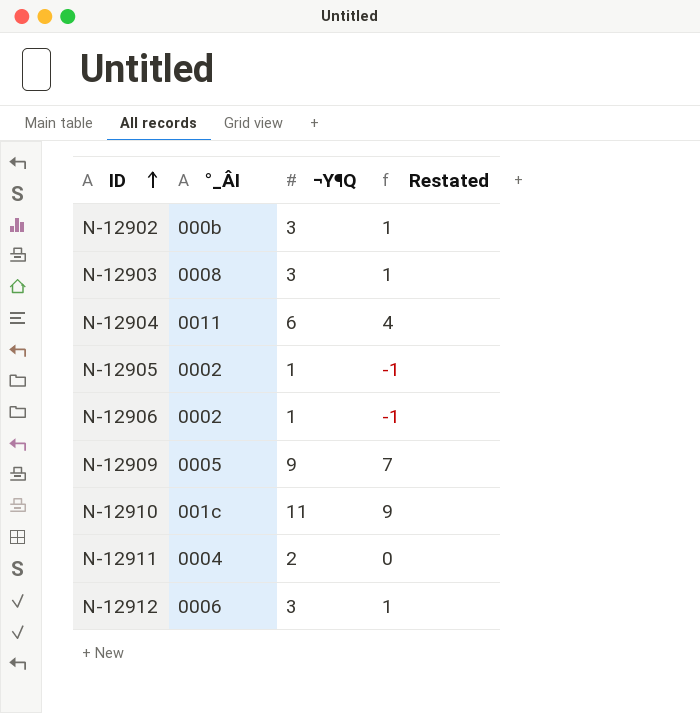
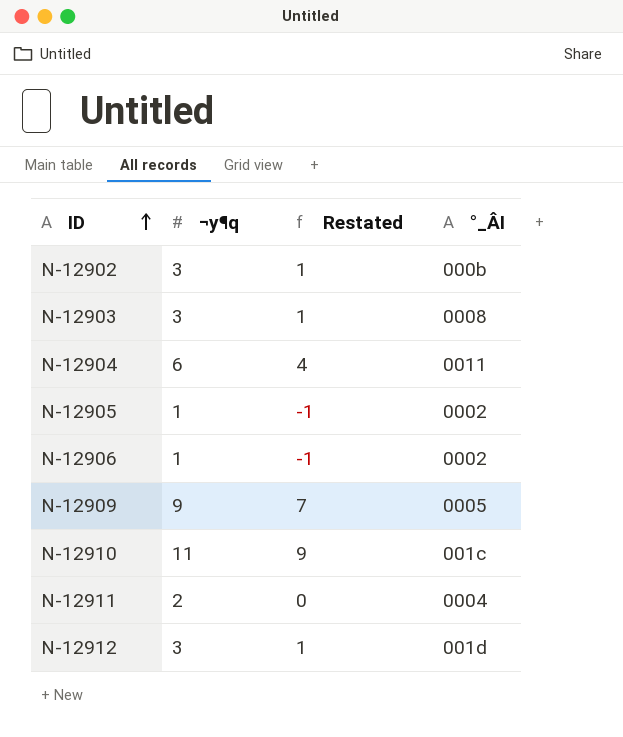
column name: ¬Y¶Q -> ¬y¶q
column °_ÂI | position: 2 -> 4
N-12912 | °_ÂI: 0006 -> 001d

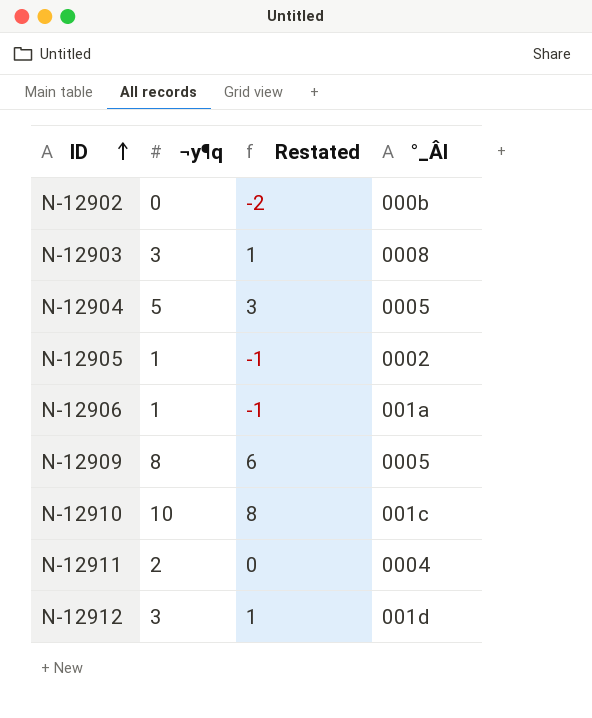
N-12902 | ¬y¶q: 3 -> 0
N-12902 | Restated: 1 -> -2
N-12904 | ¬y¶q: 6 -> 5
N-12904 | Restated: 4 -> 3
N-12904 | °_ÂI: 0011 -> 0005
N-12906 | °_ÂI: 0002 -> 001a
N-12909 | ¬y¶q: 9 -> 8
N-12909 | Restated: 7 -> 6
N-12910 | ¬y¶q: 11 -> 10
N-12910 | Restated: 9 -> 8

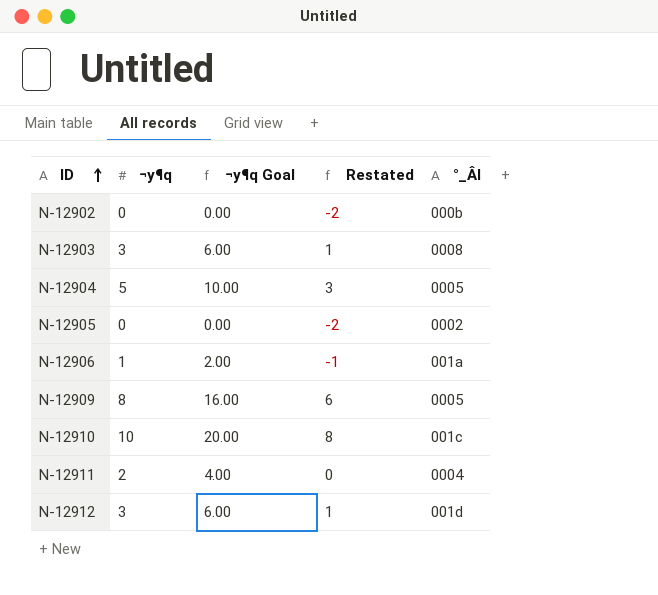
column ¬y¶q Goal | formula: none -> [¬y¶q] * 2
N-12905 | ¬y¶q: 1 -> 0
N-12905 | Restated: -1 -> -2

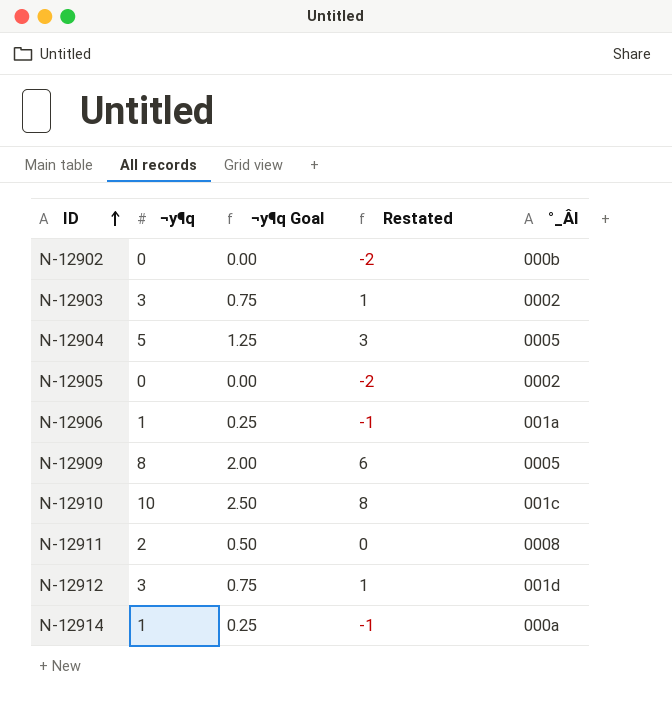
column ¬y¶q Goal | formula: [¬y¶q] * 2 -> [¬y¶q] * 0.25
N-12903 | °_ÂI: 0008 -> 0002
N-12911 | °_ÂI: 0004 -> 0008
row N-12914: none -> 1 | 0.25 | -1 | 000a

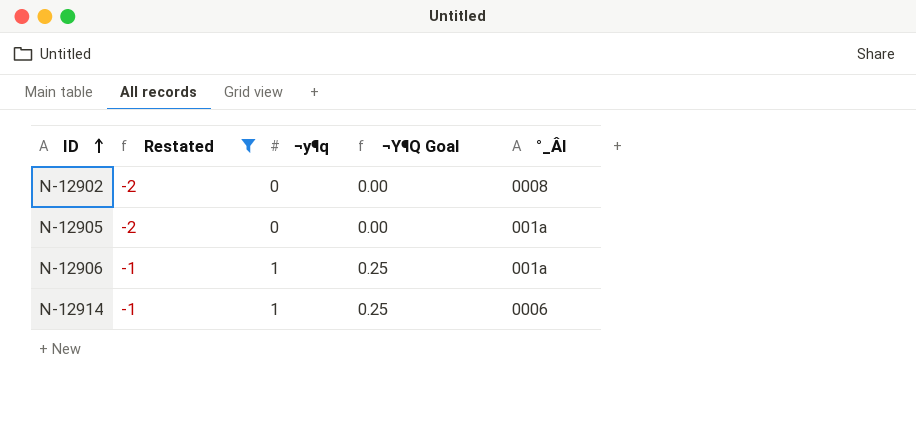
filter: none -> Restated <= -1
column Restated | position: 4 -> 2
column name: ¬y¶q Goal -> ¬Y¶Q Goal
N-12902 | °_ÂI: 000b -> 0008
N-12905 | °_ÂI: 0002 -> 001a
N-12914 | °_ÂI: 000a -> 0006

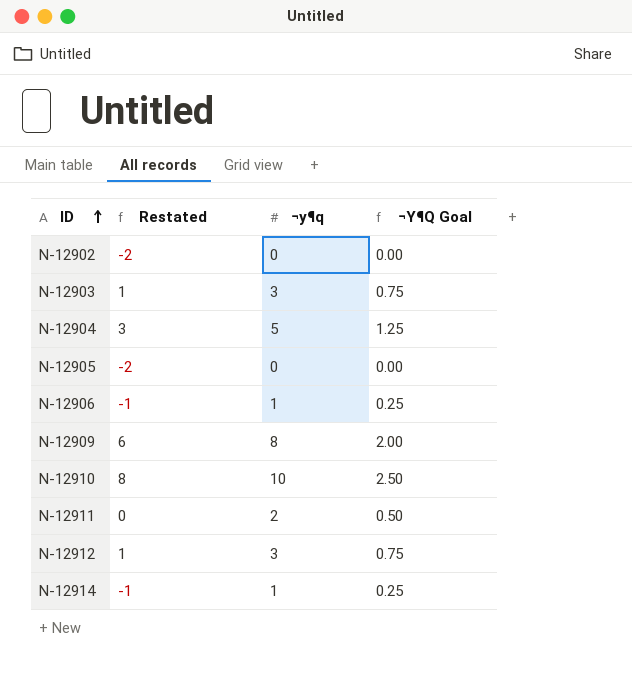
filter: Restated <= -1 -> none
column °_ÂI | position: 5 -> none

